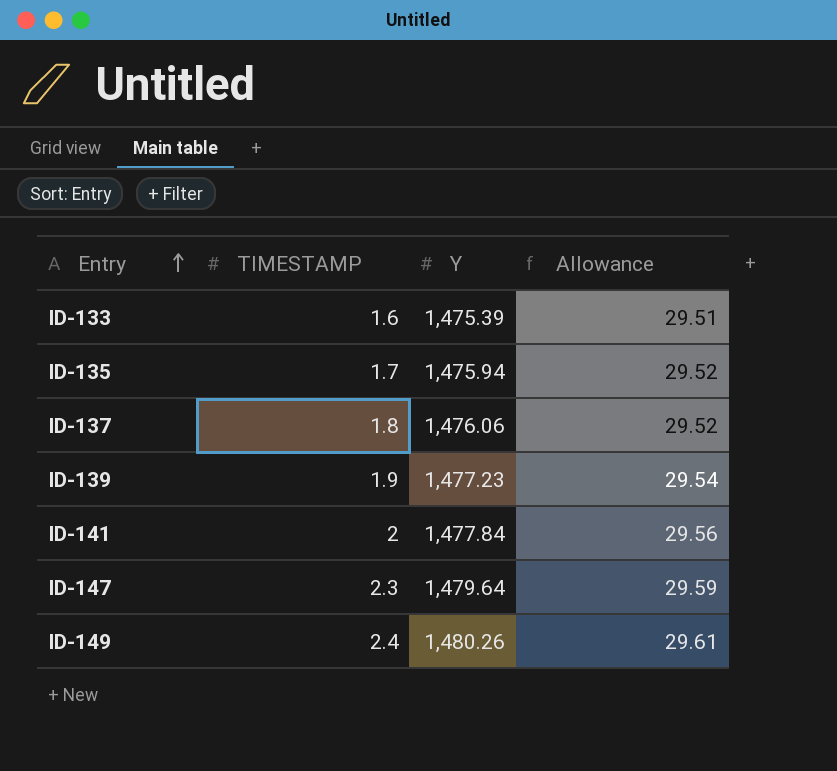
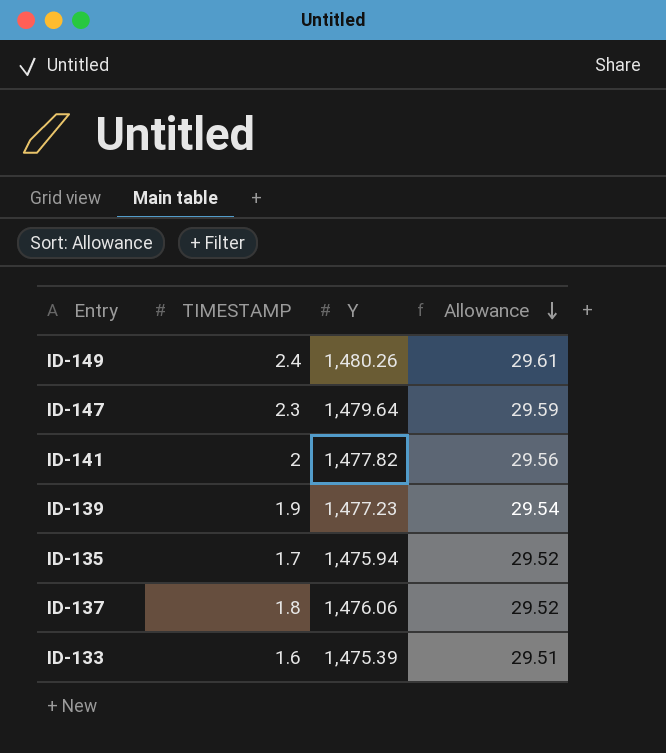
row order: Entry ascending -> Allowance descending
ID-141 | Y: 1,477.84 -> 1,477.82

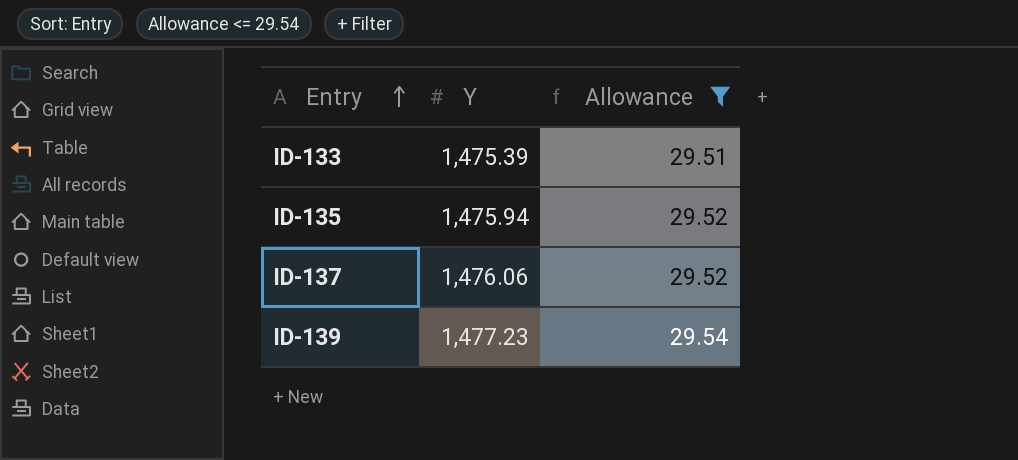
filter: none -> Allowance <= 29.54
row order: Allowance descending -> Entry ascending
column TIMESTAMP | position: 2 -> none

